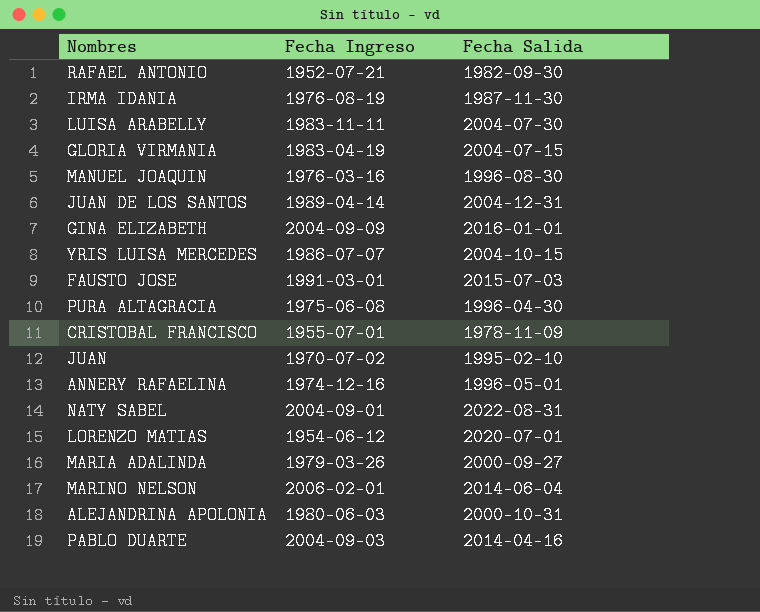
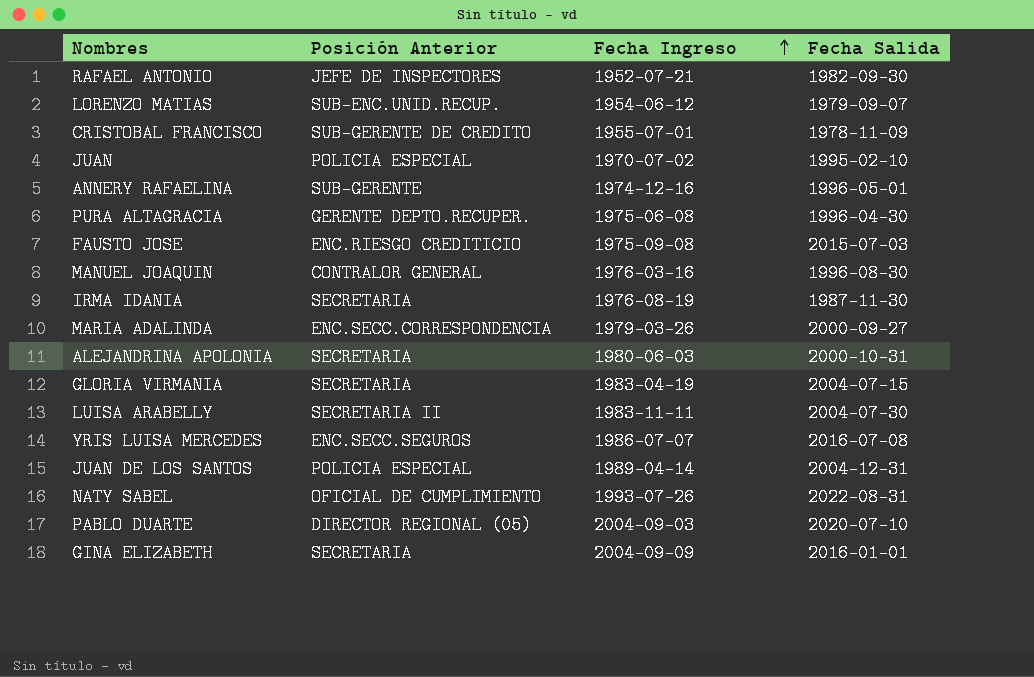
row order: none -> Fecha Ingreso ascending
column Posición Anterior | position: none -> 2
row MARINO NELSON: 2006-02-01 | 2014-06-04 -> none
LORENZO MATIAS | Fecha Salida: 2020-07-01 -> 1979-09-07
FAUSTO JOSE | Fecha Ingreso: 1991-03-01 -> 1975-09-08
YRIS LUISA MERCEDES | Fecha Salida: 2004-10-15 -> 2016-07-08
NATY SABEL | Fecha Ingreso: 2004-09-01 -> 1993-07-26
PABLO DUARTE | Fecha Salida: 2014-04-16 -> 2020-07-10

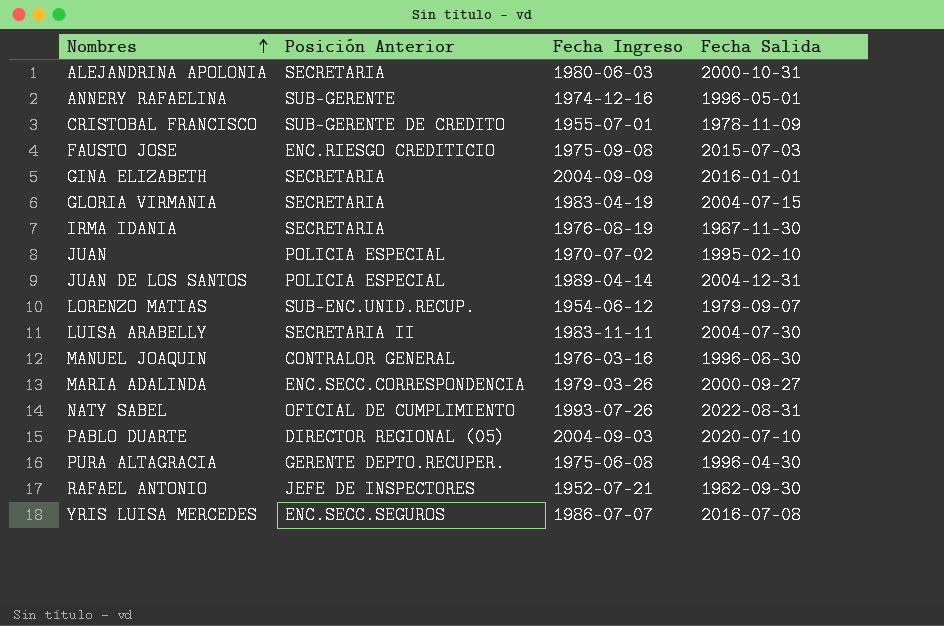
row order: Fecha Ingreso ascending -> Nombres ascending

